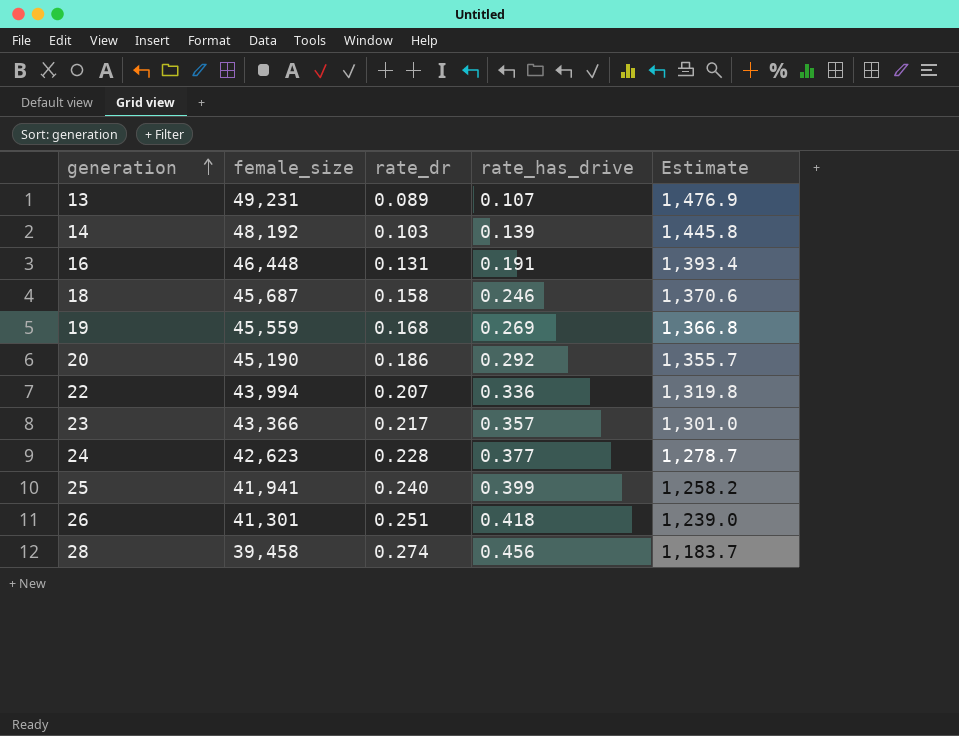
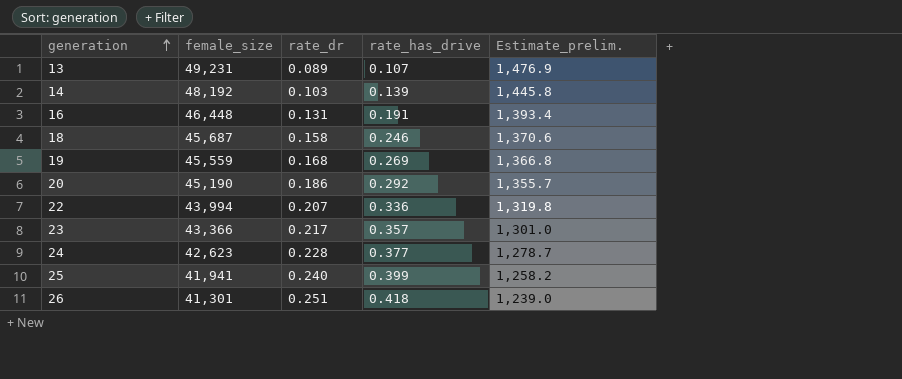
column name: Estimate -> Estimate_prelim.
row 28: 39,458 | 0.274 | 0.456 | 1,183.7 -> none

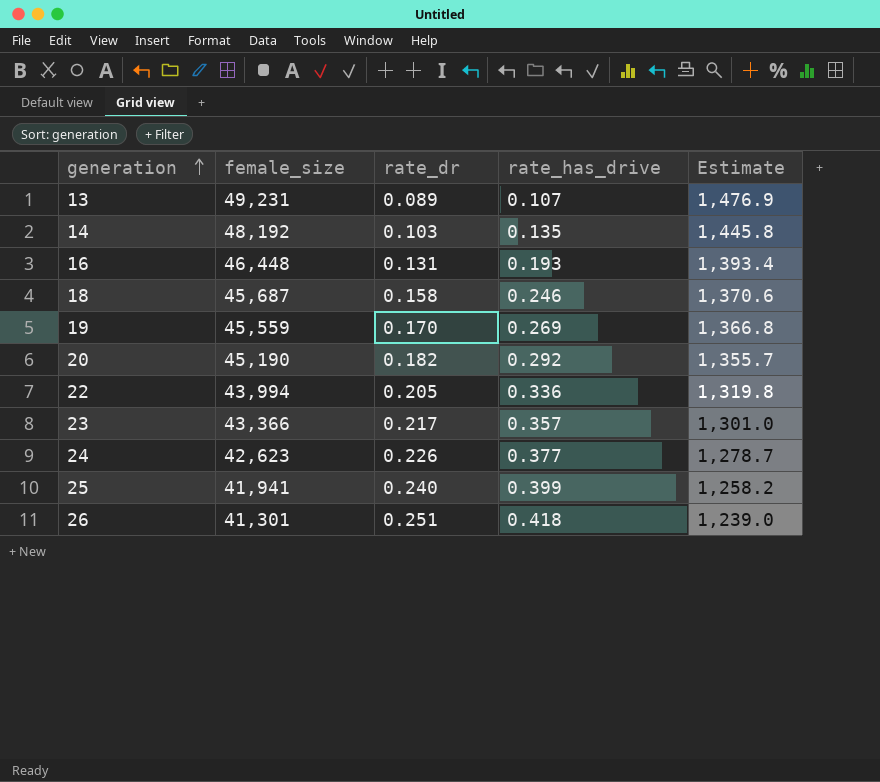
column name: Estimate_prelim. -> Estimate
14 | rate_has_drive: 0.139 -> 0.135
16 | rate_has_drive: 0.191 -> 0.193
19 | rate_dr: 0.168 -> 0.170
20 | rate_dr: 0.186 -> 0.182
22 | rate_dr: 0.207 -> 0.205
24 | rate_dr: 0.228 -> 0.226

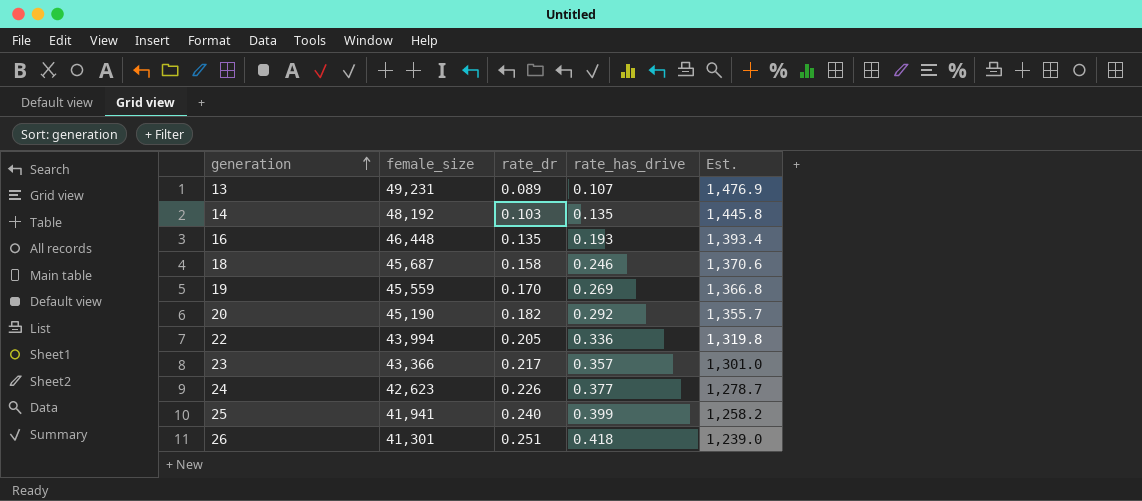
column name: Estimate -> Est.
16 | rate_dr: 0.131 -> 0.135

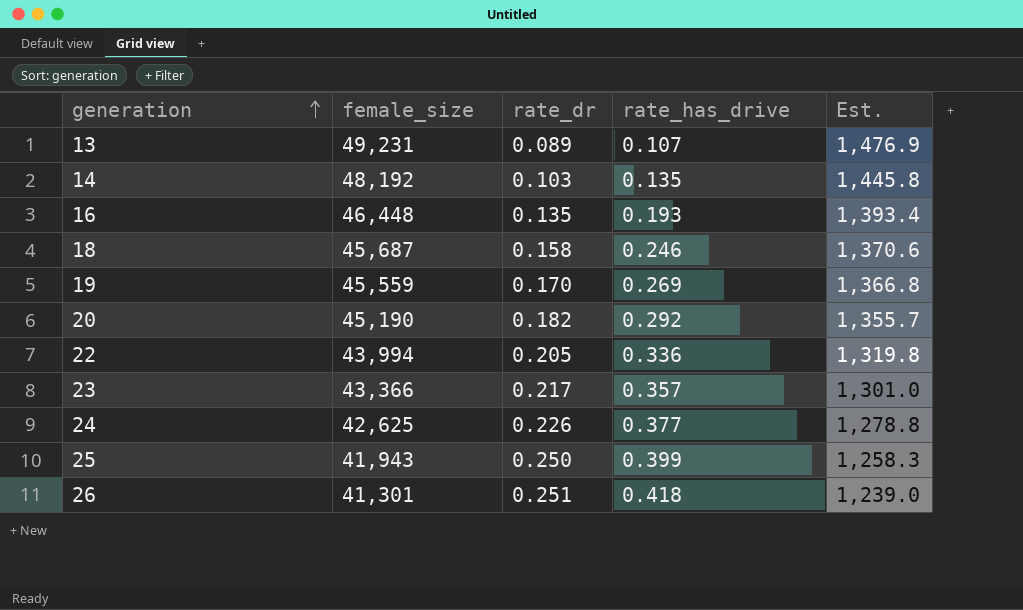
24 | female_size: 42,623 -> 42,625
24 | Est.: 1,278.7 -> 1,278.8
25 | female_size: 41,941 -> 41,943
25 | rate_dr: 0.240 -> 0.250
25 | Est.: 1,258.2 -> 1,258.3

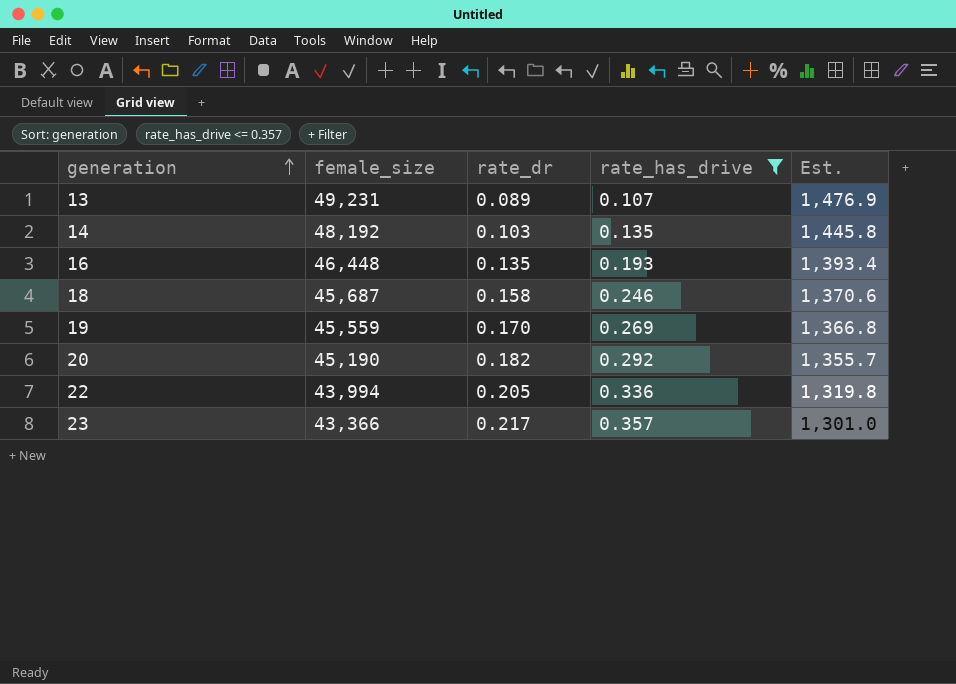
filter: none -> rate_has_drive <= 0.357

